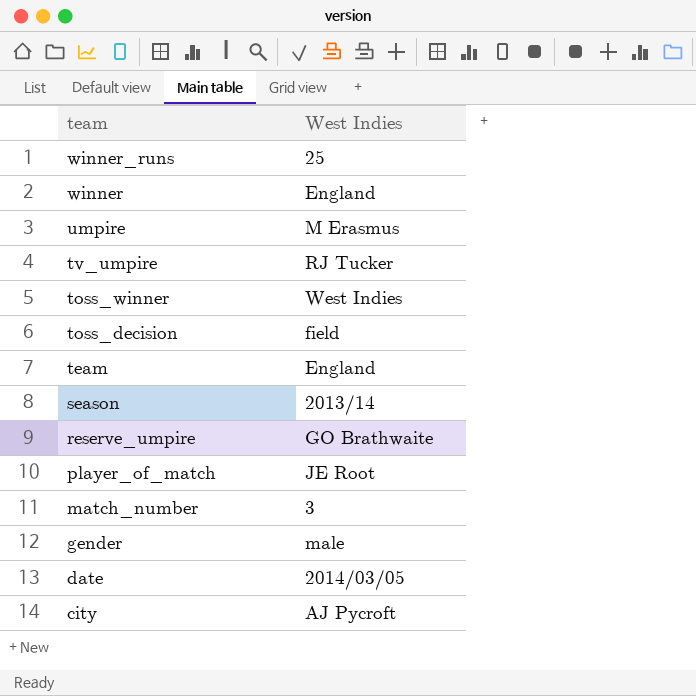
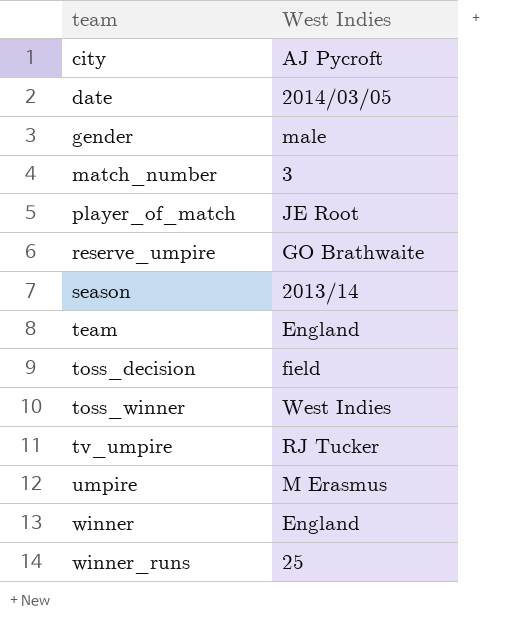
row order: team descending -> team ascending

